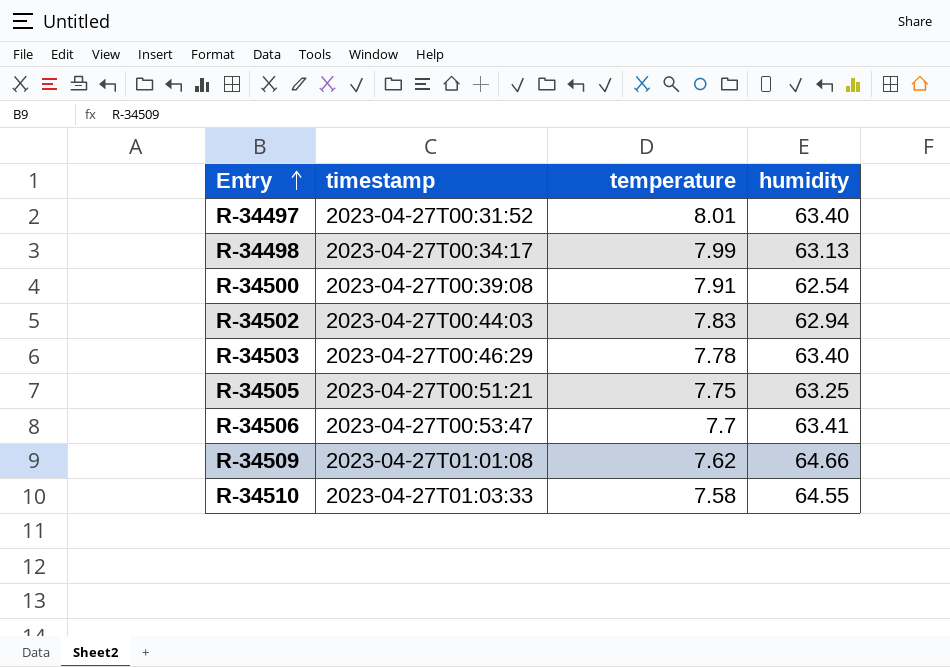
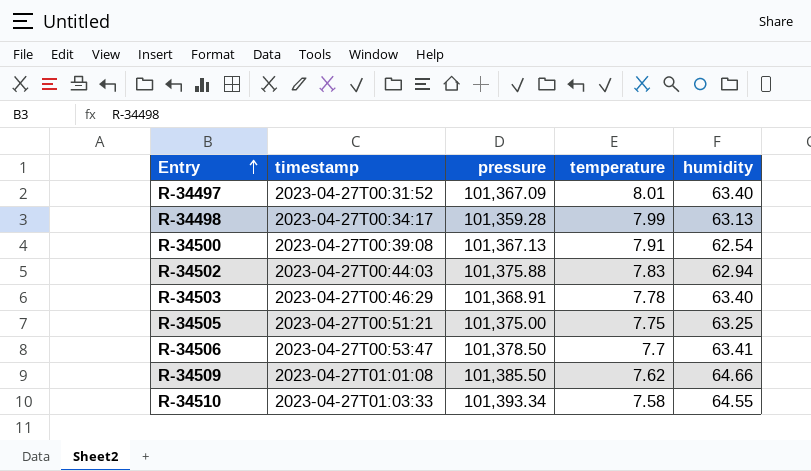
column pressure | position: none -> 3

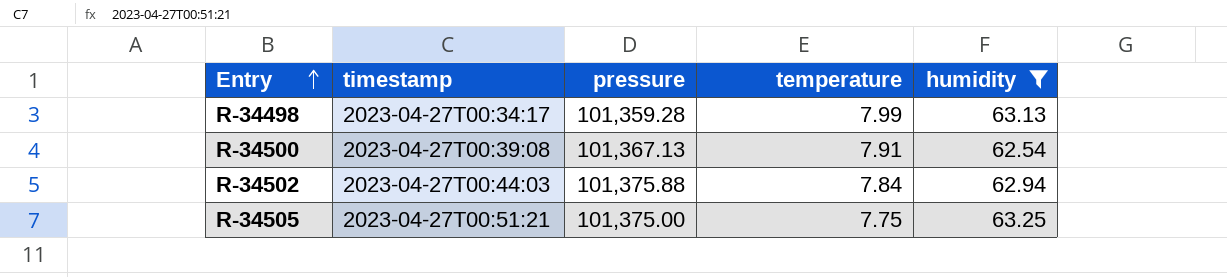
filter: none -> humidity <= 63.25
R-34502 | temperature: 7.83 -> 7.84

